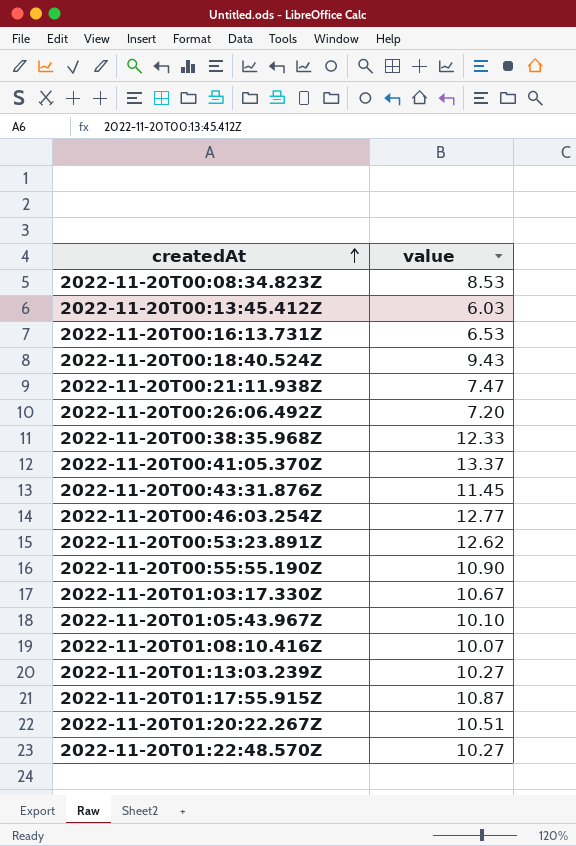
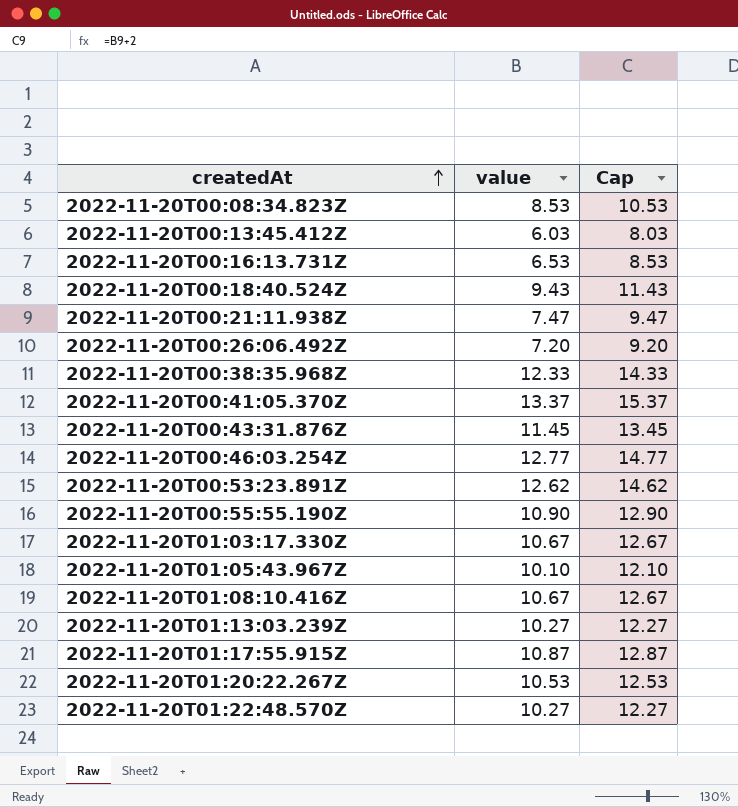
column Cap | formula: none -> [value] + 2
2022-11-20T01:08:10.416Z | value: 10.07 -> 10.67
2022-11-20T01:20:22.267Z | value: 10.51 -> 10.53

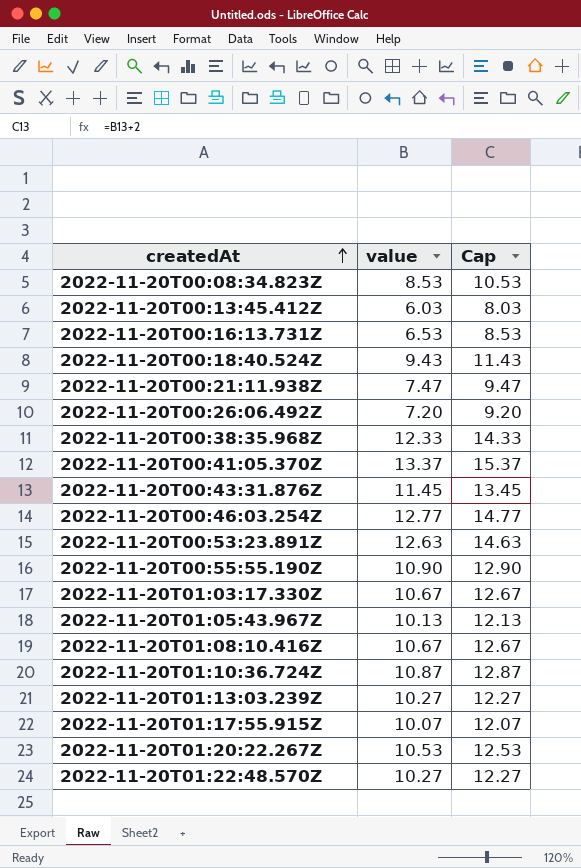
2022-11-20T00:53:23.891Z | value: 12.62 -> 12.63
2022-11-20T00:53:23.891Z | Cap: 14.62 -> 14.63
2022-11-20T01:05:43.967Z | value: 10.10 -> 10.13
2022-11-20T01:05:43.967Z | Cap: 12.10 -> 12.13
row 2022-11-20T01:10:36.724Z: none -> 10.87 | 12.87
2022-11-20T01:17:55.915Z | value: 10.87 -> 10.07
2022-11-20T01:17:55.915Z | Cap: 12.87 -> 12.07

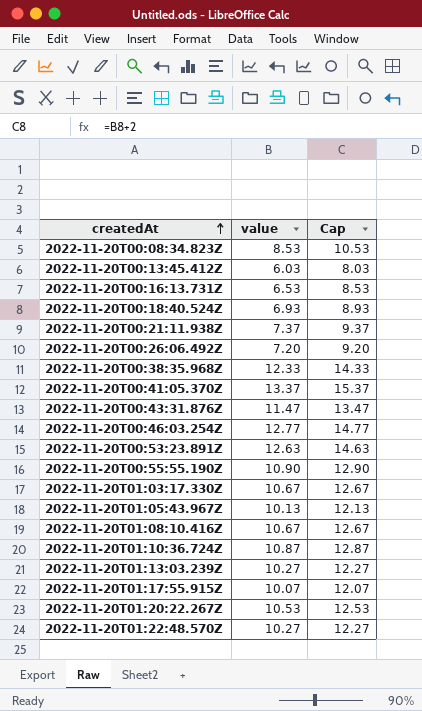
2022-11-20T00:18:40.524Z | value: 9.43 -> 6.93
2022-11-20T00:18:40.524Z | Cap: 11.43 -> 8.93
2022-11-20T00:21:11.938Z | value: 7.47 -> 7.37
2022-11-20T00:21:11.938Z | Cap: 9.47 -> 9.37
2022-11-20T00:43:31.876Z | value: 11.45 -> 11.47
2022-11-20T00:43:31.876Z | Cap: 13.45 -> 13.47

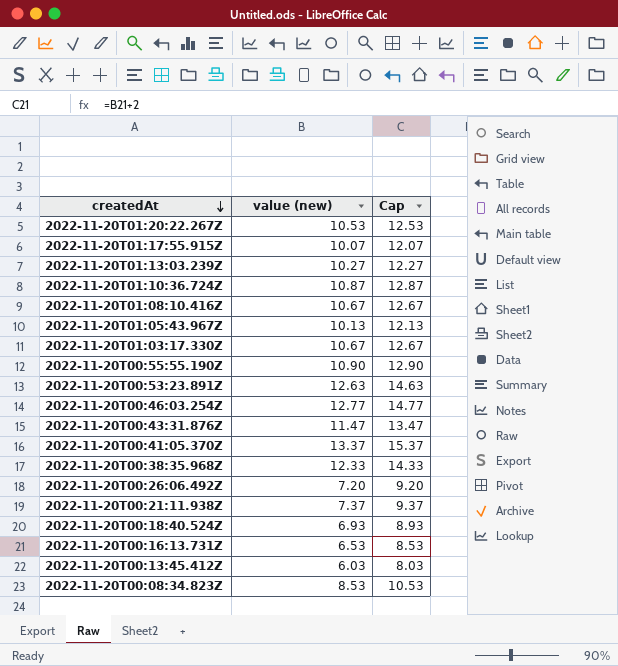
row order: createdAt ascending -> createdAt descending
column name: value -> value (new)
row 2022-11-20T01:22:48.570Z: 10.27 | 12.27 -> none

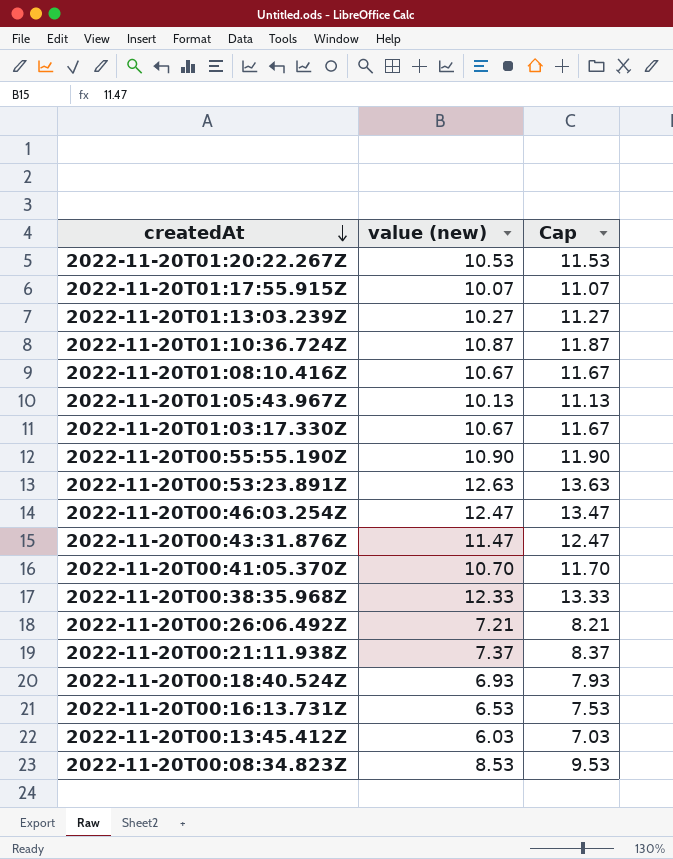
column Cap | formula: [value (new)] + 2 -> [value (new)] + 1
2022-11-20T00:46:03.254Z | value (new): 12.77 -> 12.47
2022-11-20T00:41:05.370Z | value (new): 13.37 -> 10.70
2022-11-20T00:26:06.492Z | value (new): 7.20 -> 7.21

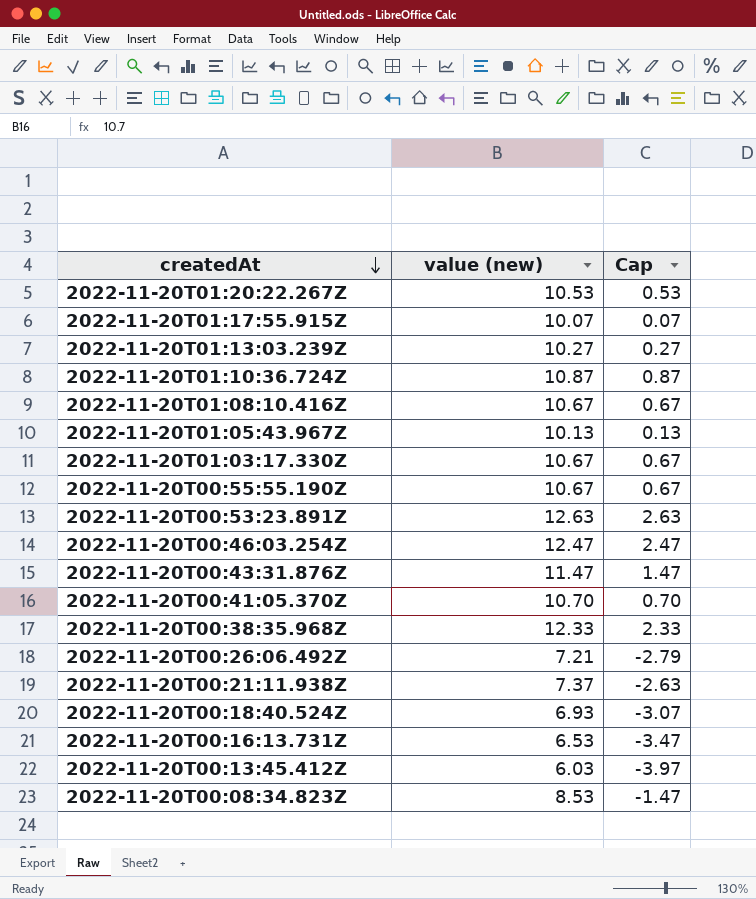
column Cap | formula: [value (new)] + 1 -> [value (new)] - 10
2022-11-20T00:55:55.190Z | value (new): 10.90 -> 10.67

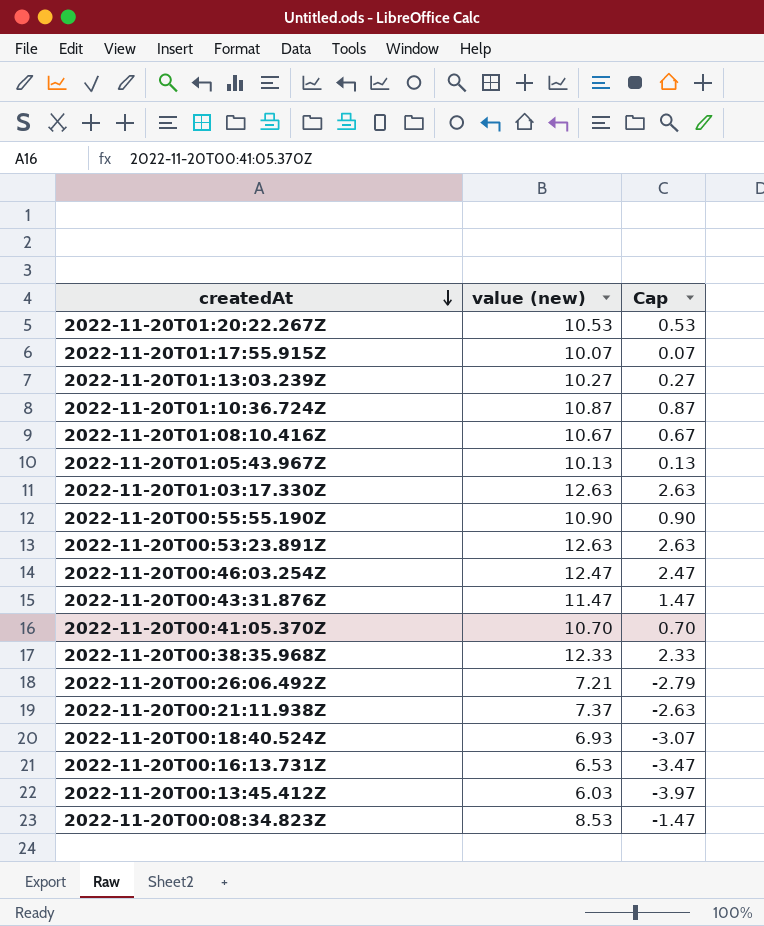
2022-11-20T01:03:17.330Z | value (new): 10.67 -> 12.63
2022-11-20T01:03:17.330Z | Cap: 0.67 -> 2.63
2022-11-20T00:55:55.190Z | value (new): 10.67 -> 10.90
2022-11-20T00:55:55.190Z | Cap: 0.67 -> 0.90

